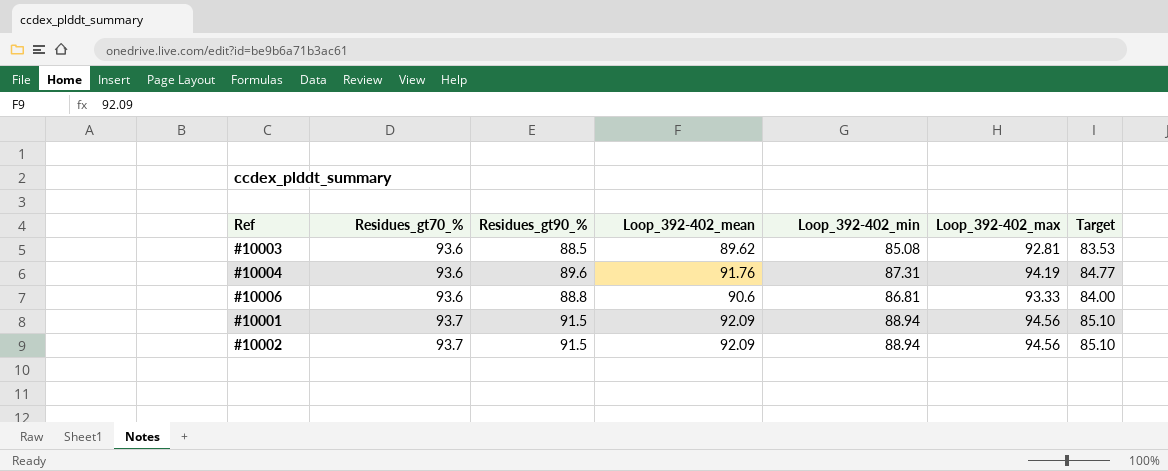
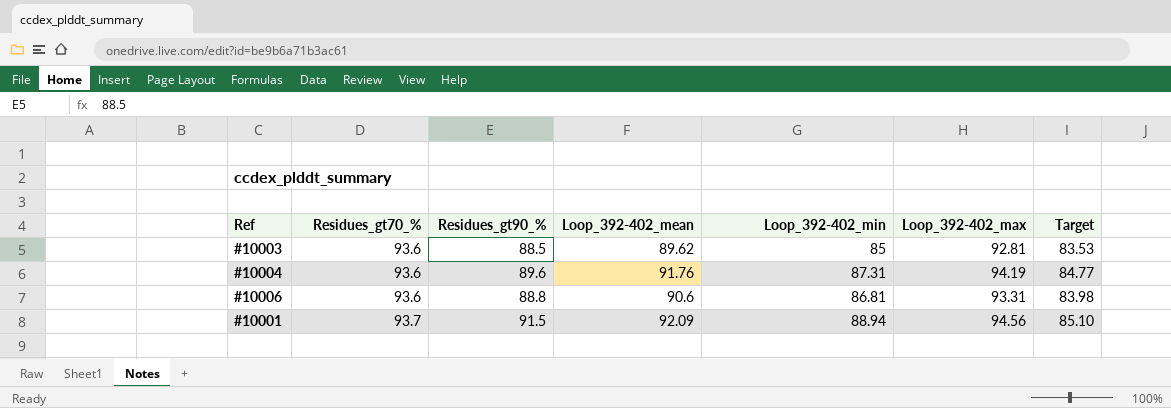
row #10002: 93.7 | 91.5 | 92.09 | 88.94 | 94.56 | 85.10 -> none
#10003 | Loop_392-402_min: 85.08 -> 85
#10006 | Loop_392-402_max: 93.33 -> 93.31
#10006 | Target: 84.00 -> 83.98

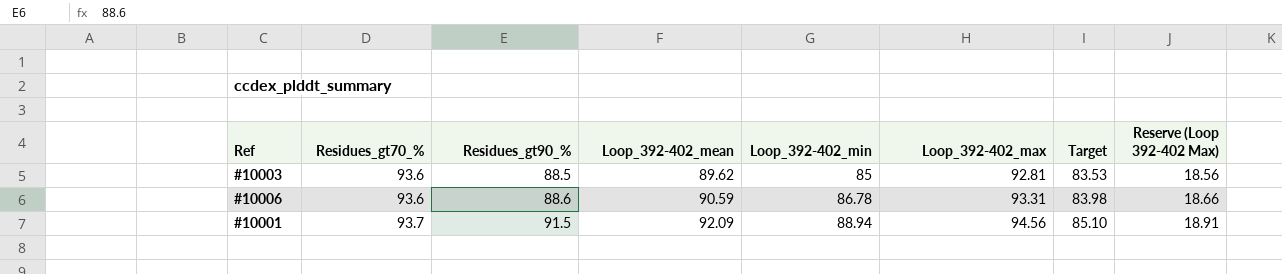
column Reserve (Loop 392-402 Max) | formula: none -> [Loop_392-402_max] * 0.2
row #10004: 93.6 | 89.6 | 91.76 | 87.31 | 94.19 | 84.77 -> none
#10006 | Residues_gt90_%: 88.8 -> 88.6
#10006 | Loop_392-402_mean: 90.6 -> 90.59
#10006 | Loop_392-402_min: 86.81 -> 86.78

